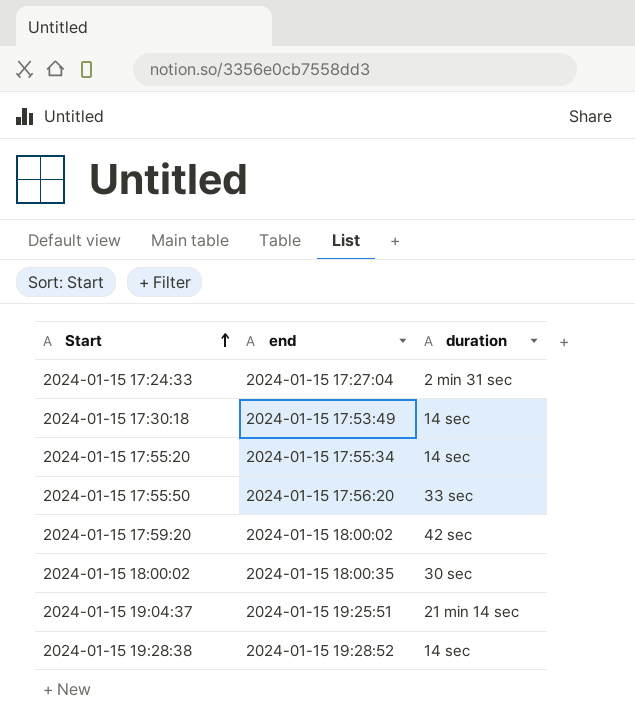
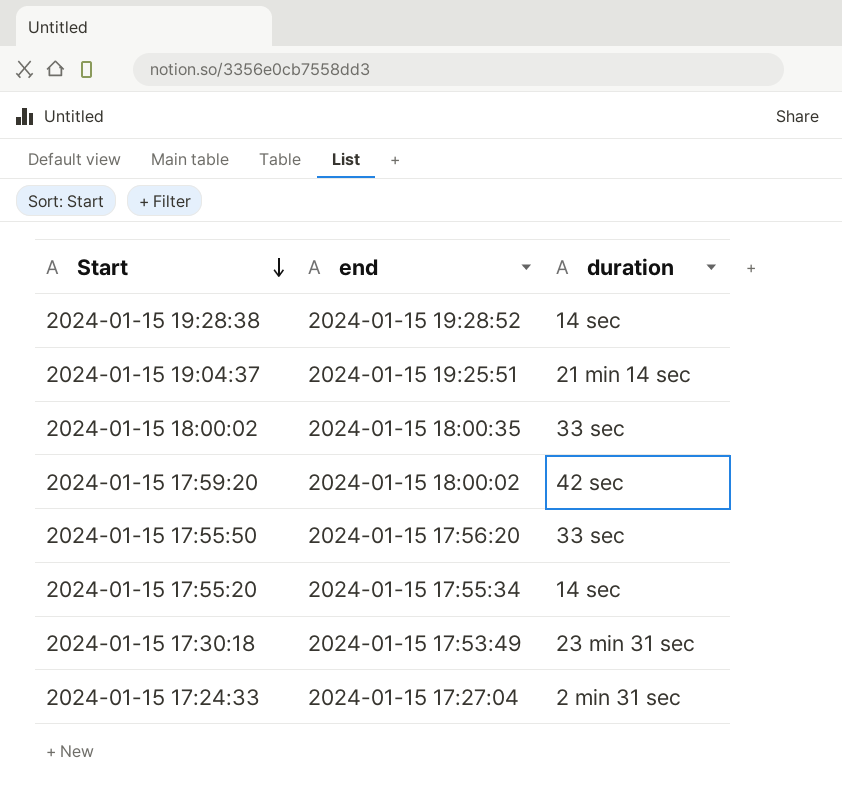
row order: Start ascending -> Start descending
2024-01-15 18:00:02 | duration: 30 sec -> 33 sec
2024-01-15 17:30:18 | duration: 14 sec -> 23 min 31 sec

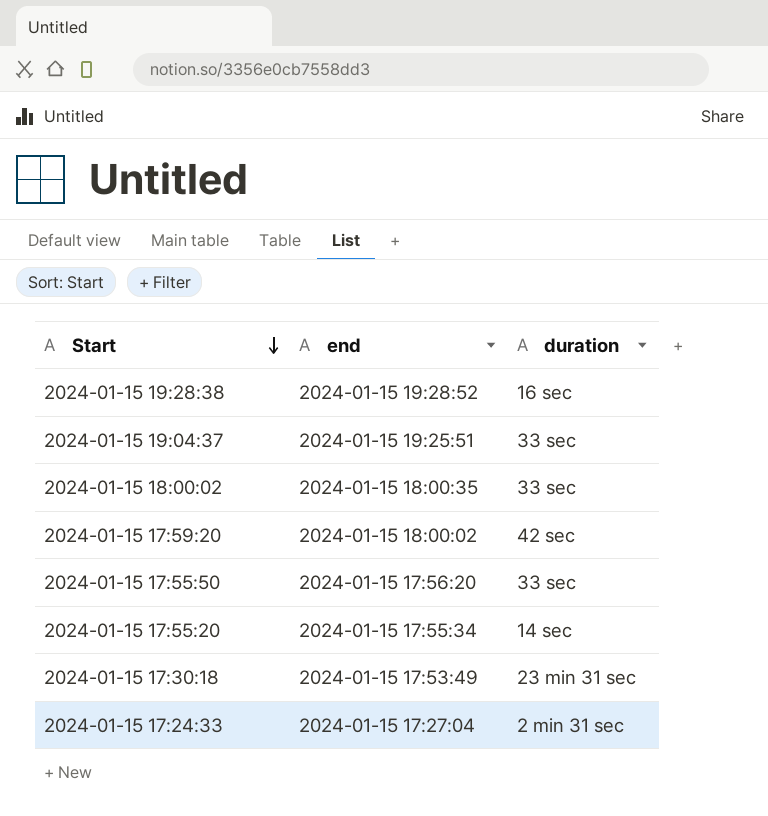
2024-01-15 19:28:38 | duration: 14 sec -> 16 sec
2024-01-15 19:04:37 | duration: 21 min 14 sec -> 33 sec

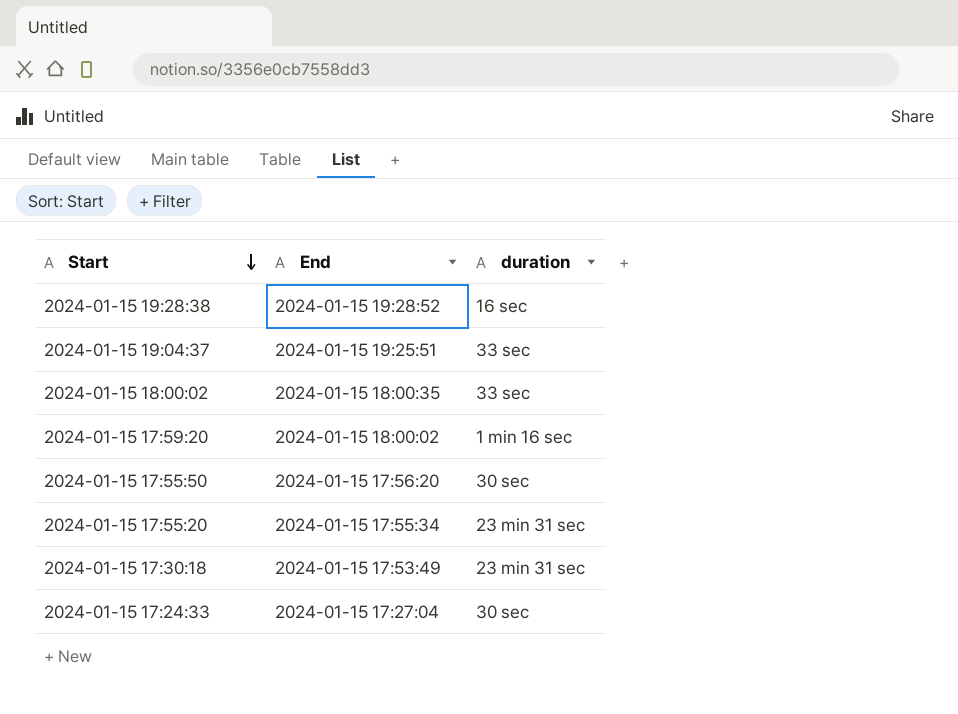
column name: end -> End
2024-01-15 17:59:20 | duration: 42 sec -> 1 min 16 sec
2024-01-15 17:55:50 | duration: 33 sec -> 30 sec
2024-01-15 17:55:20 | duration: 14 sec -> 23 min 31 sec
2024-01-15 17:24:33 | duration: 2 min 31 sec -> 30 sec

